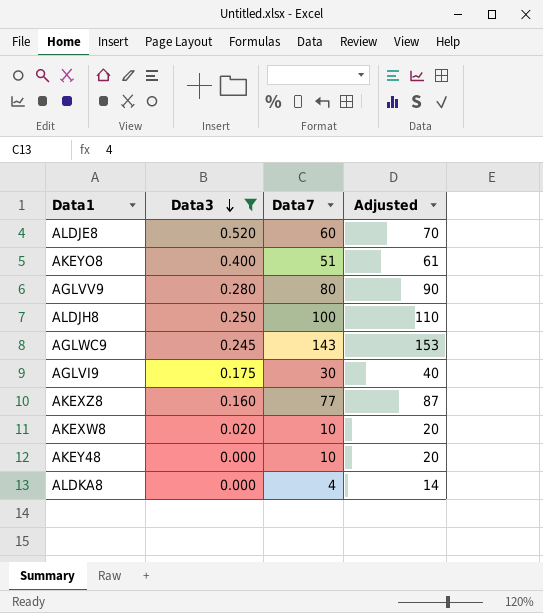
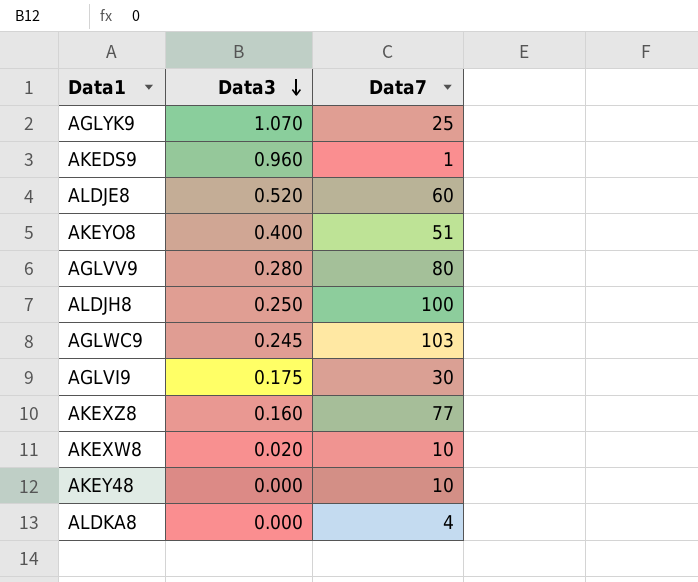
filter: Data3 <= 0.520 -> none
column Adjusted | formula: [Data7] + 10 -> none
AGLWC9 | Data7: 143 -> 103

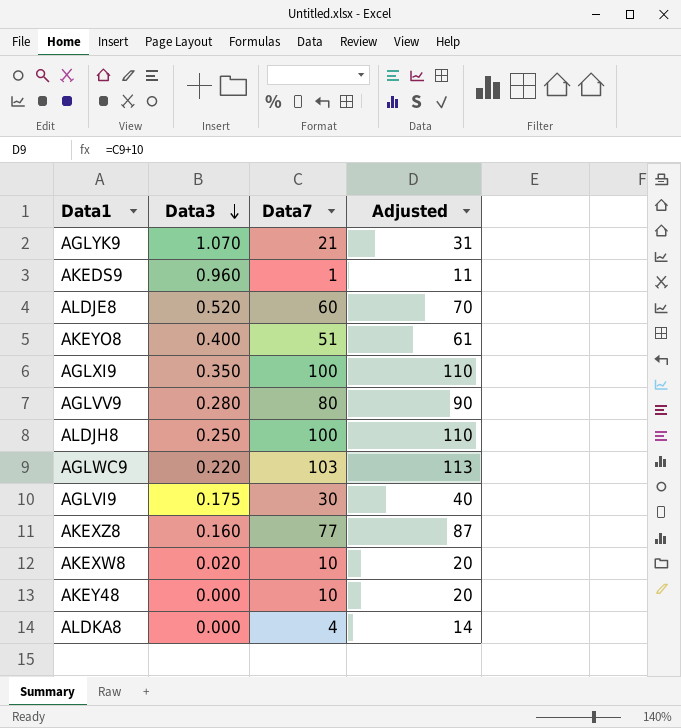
column Adjusted | formula: none -> [Data7] + 10
AGLYK9 | Data7: 25 -> 21
row AGLXI9: none -> 0.350 | 100 | 110
AGLWC9 | Data3: 0.245 -> 0.220

